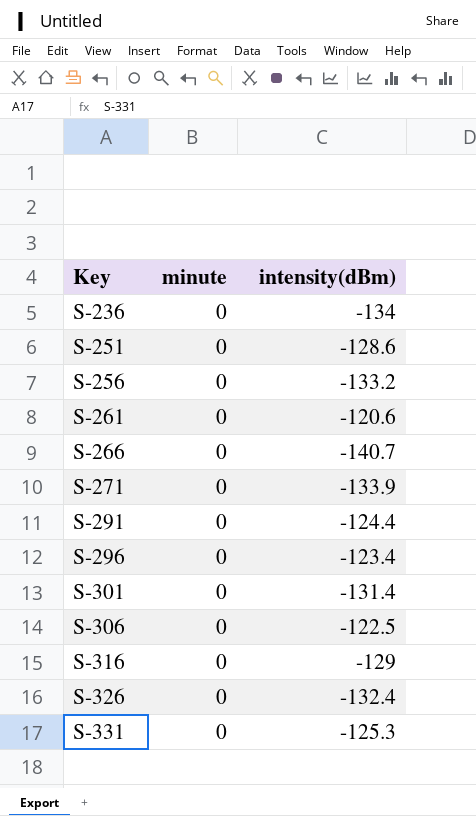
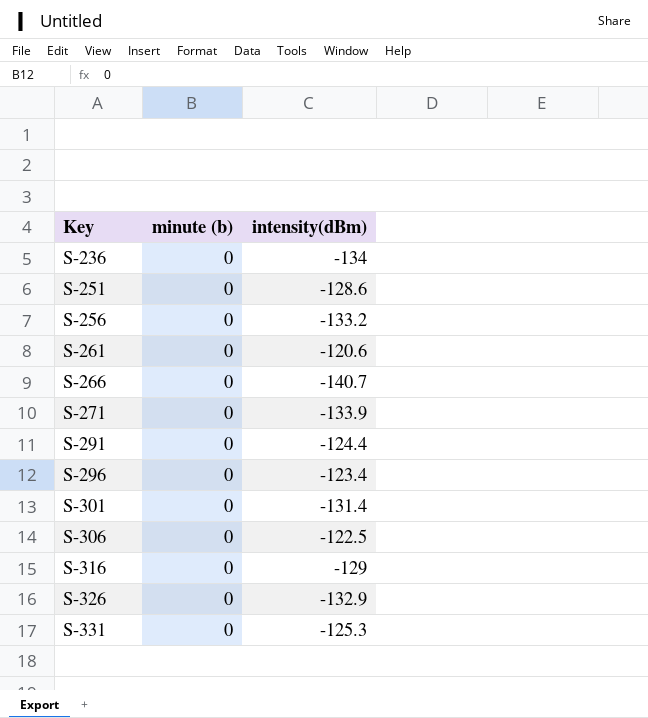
column name: minute -> minute (b)
S-326 | intensity(dBm): -132.4 -> -132.9

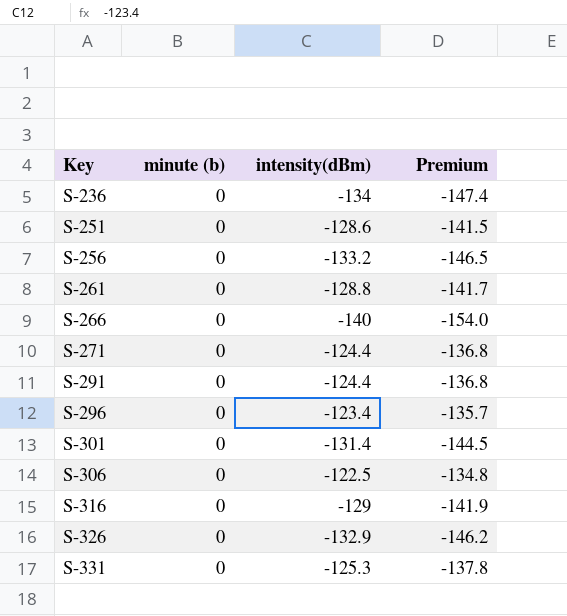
column Premium | formula: none -> [intensity(dBm)] * 1.1
S-261 | intensity(dBm): -120.6 -> -128.8
S-266 | intensity(dBm): -140.7 -> -140
S-271 | intensity(dBm): -133.9 -> -124.4

